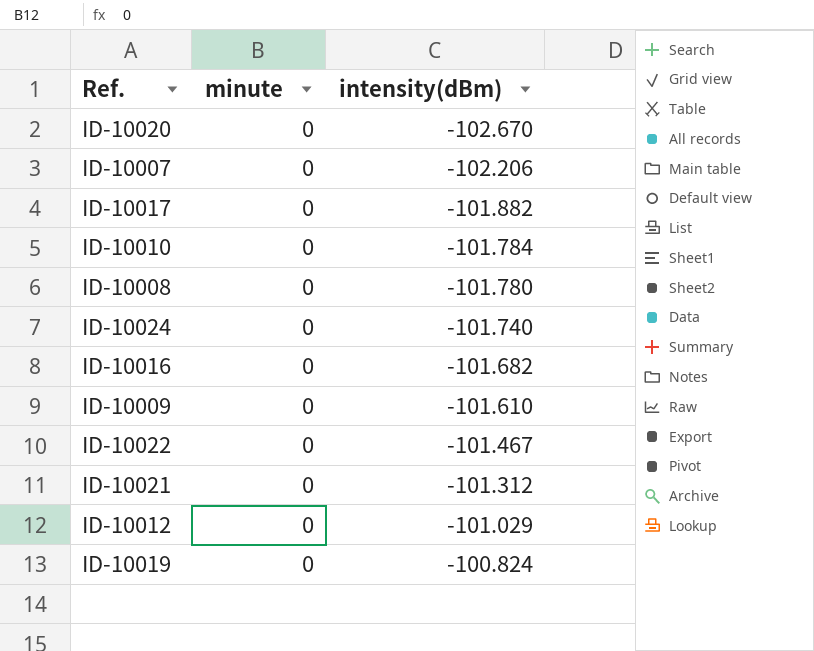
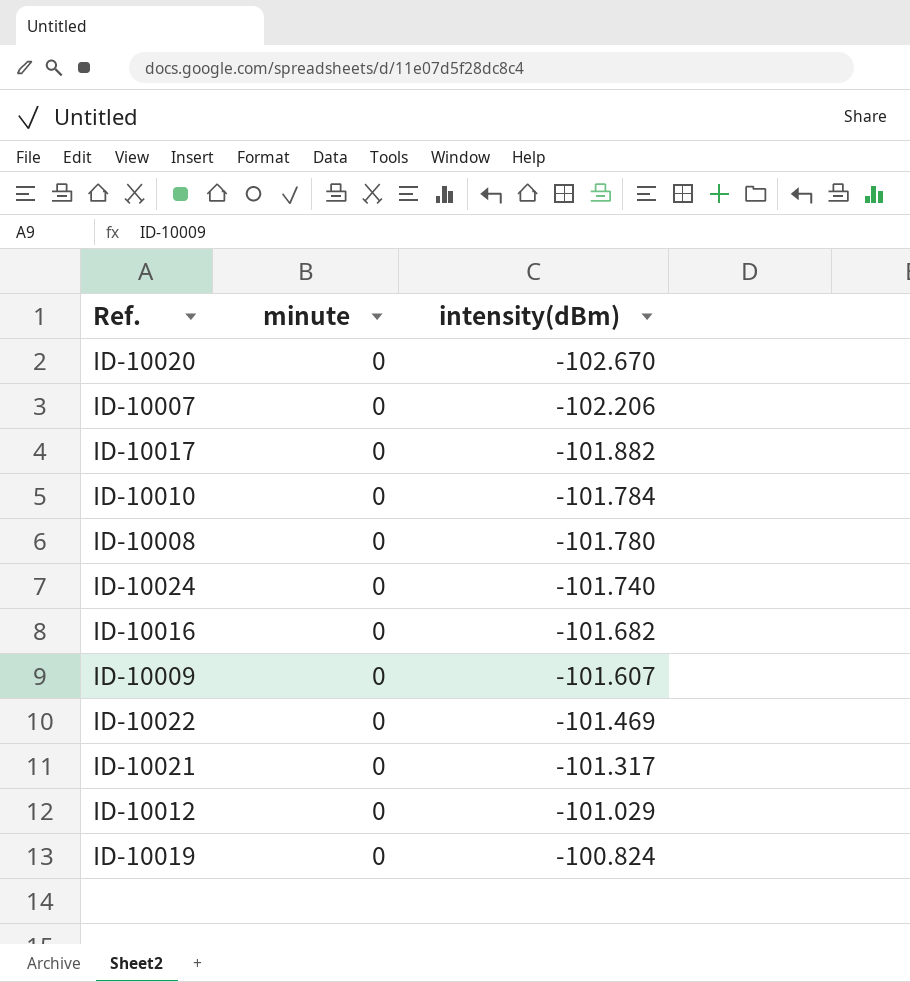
ID-10009 | intensity(dBm): -101.610 -> -101.607
ID-10022 | intensity(dBm): -101.467 -> -101.469
ID-10021 | intensity(dBm): -101.312 -> -101.317

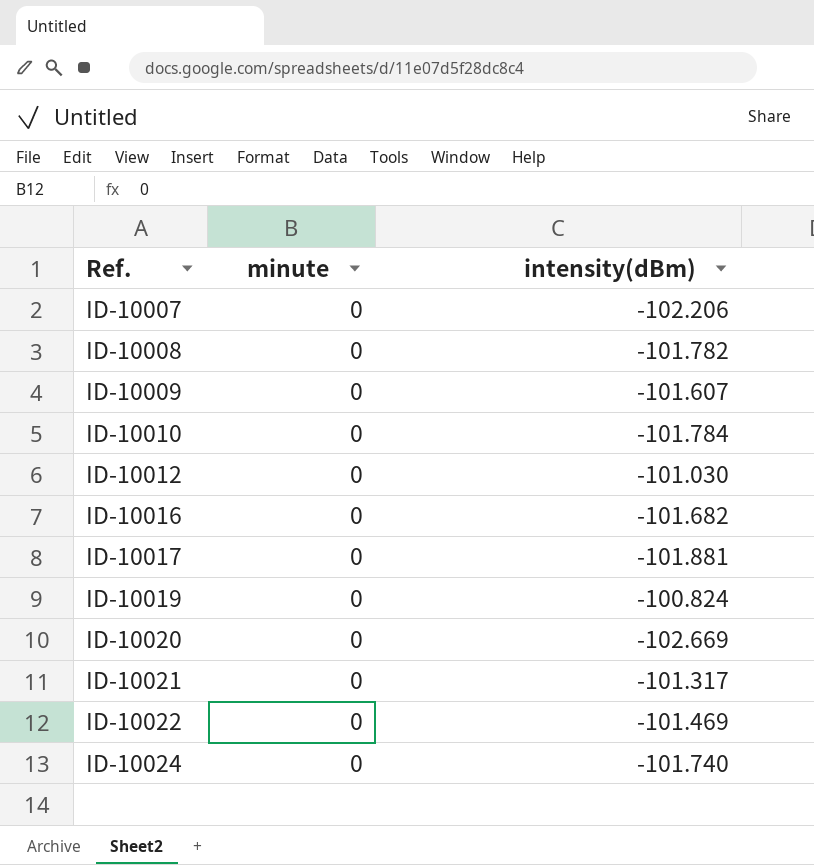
row order: intensity(dBm) ascending -> Ref. ascending
ID-10008 | intensity(dBm): -101.780 -> -101.782
ID-10012 | intensity(dBm): -101.029 -> -101.030
ID-10017 | intensity(dBm): -101.882 -> -101.881
ID-10020 | intensity(dBm): -102.670 -> -102.669

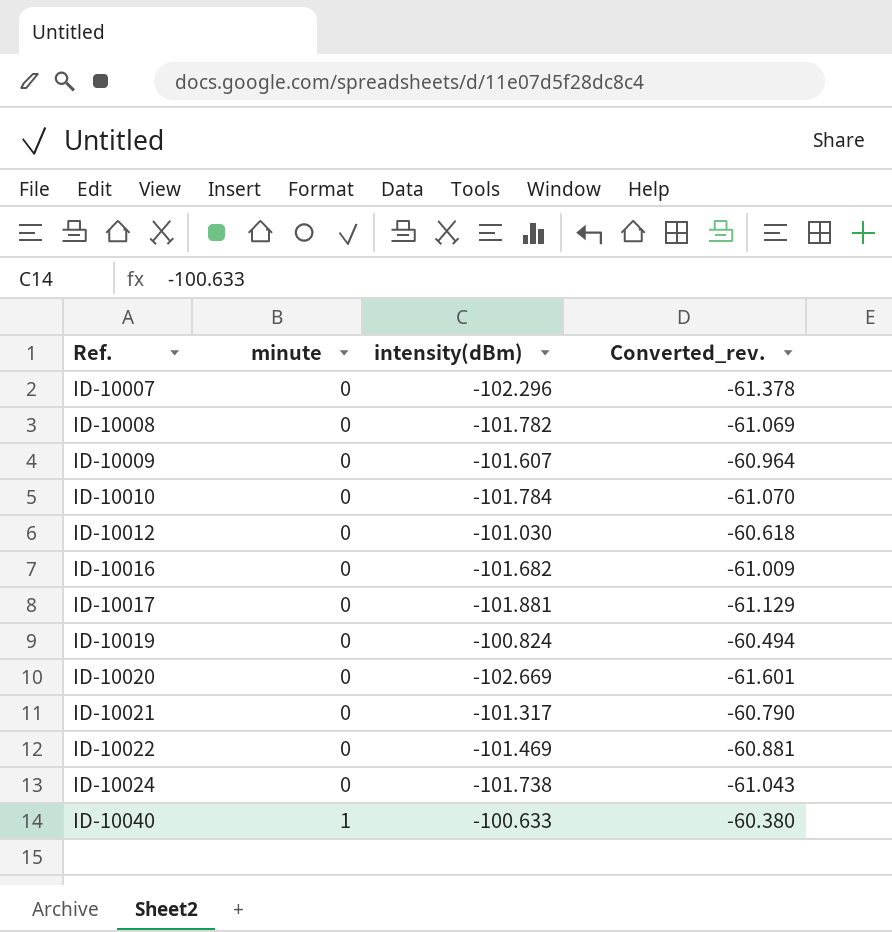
column Converted_rev. | formula: none -> [intensity(dBm)] * 0.6
ID-10007 | intensity(dBm): -102.206 -> -102.296
ID-10024 | intensity(dBm): -101.740 -> -101.738
row ID-10040: none -> 1 | -100.633 | -60.380

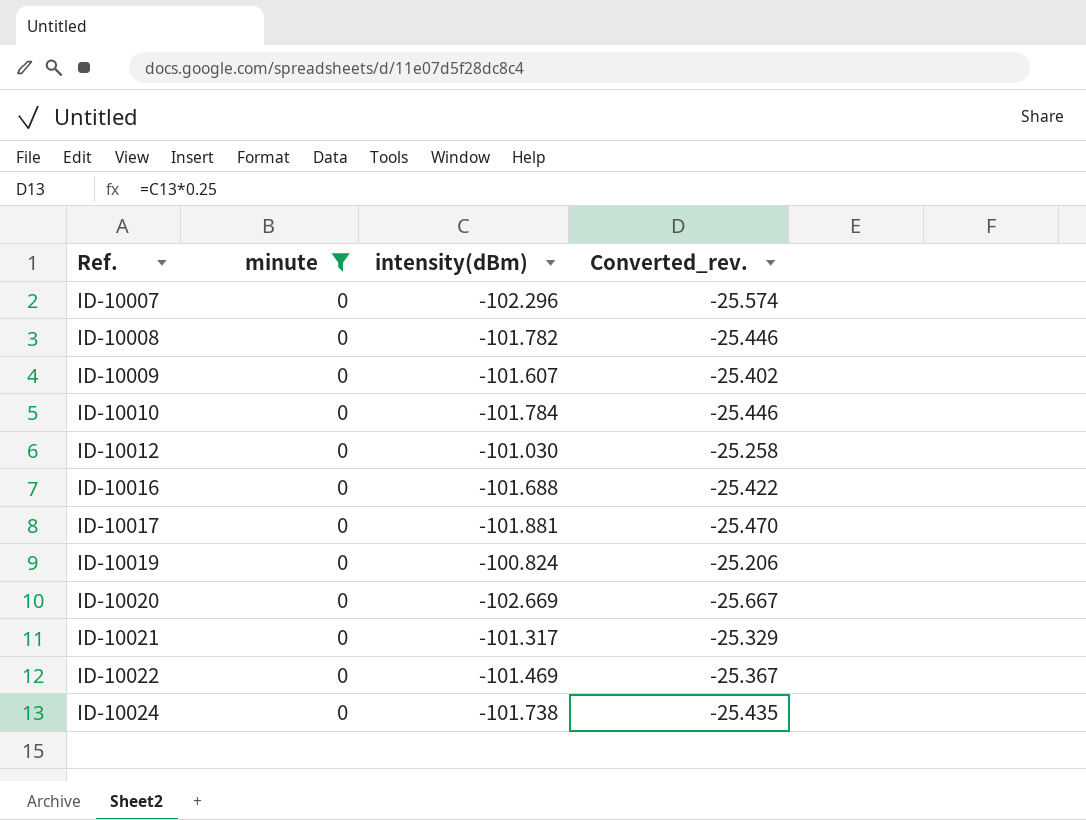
filter: none -> minute = 0
column Converted_rev. | formula: [intensity(dBm)] * 0.6 -> [intensity(dBm)] * 0.25
ID-10016 | intensity(dBm): -101.682 -> -101.688

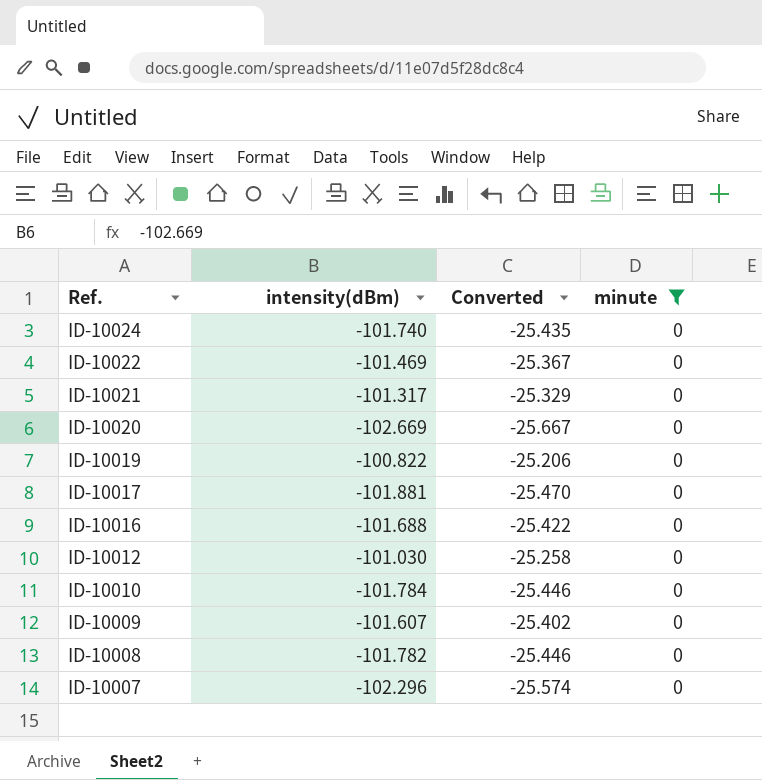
row order: Ref. ascending -> Ref. descending
column name: Converted_rev. -> Converted
column minute | position: 2 -> 4
ID-10024 | intensity(dBm): -101.738 -> -101.740
ID-10019 | intensity(dBm): -100.824 -> -100.822

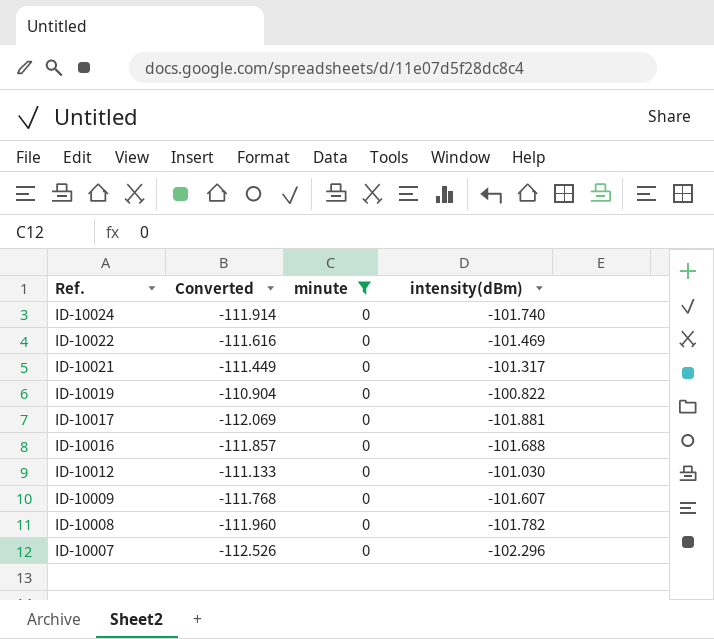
column Converted | formula: [intensity(dBm)] * 0.25 -> [intensity(dBm)] * 1.1
column intensity(dBm) | position: 2 -> 4
row ID-10020: -102.669 | -25.667 | 0 -> none
row ID-10010: -101.784 | -25.446 | 0 -> none

